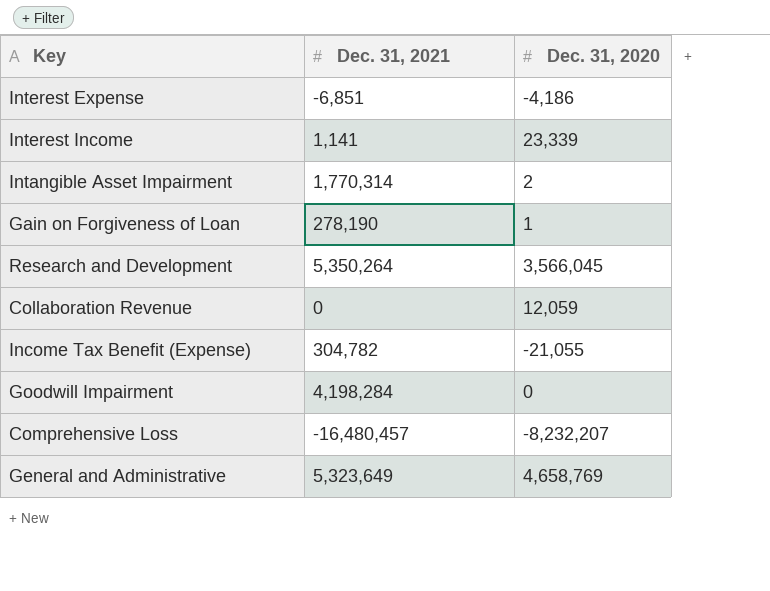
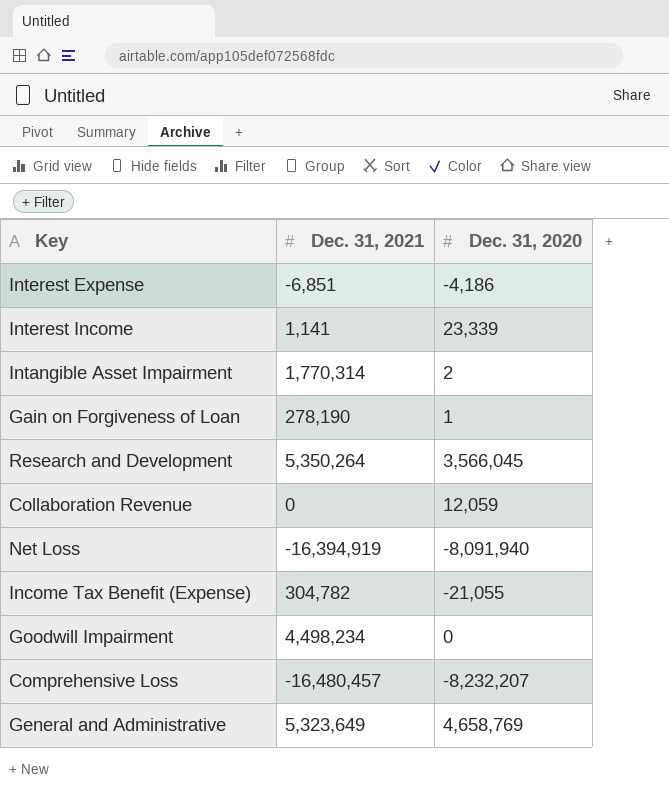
row Net Loss: none -> -16,394,919 | -8,091,940
Goodwill Impairment | Dec. 31, 2021: 4,198,284 -> 4,498,234

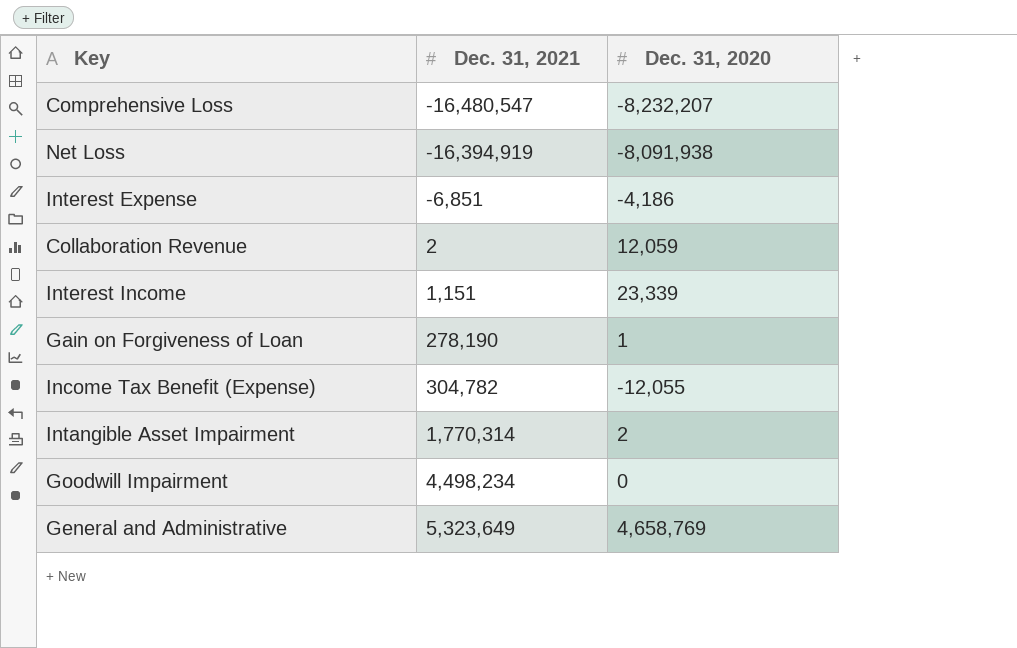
row order: none -> Dec. 31, 2021 ascending
row Research and Development: 5,350,264 | 3,566,045 -> none
Comprehensive Loss | Dec. 31, 2021: -16,480,457 -> -16,480,547
Net Loss | Dec. 31, 2020: -8,091,940 -> -8,091,938
Collaboration Revenue | Dec. 31, 2021: 0 -> 2
Interest Income | Dec. 31, 2021: 1,141 -> 1,151
Income Tax Benefit (Expense) | Dec. 31, 2020: -21,055 -> -12,055

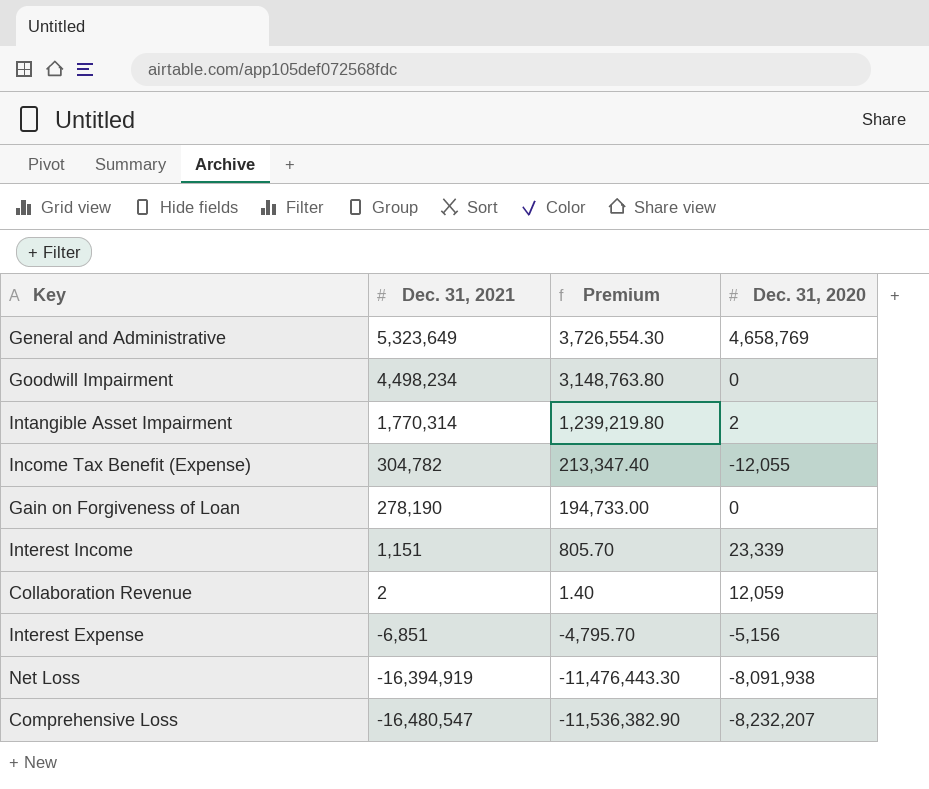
row order: Dec. 31, 2021 ascending -> Dec. 31, 2021 descending
column Premium | formula: none -> [Dec. 31, 2021] * 0.7
Gain on Forgiveness of Loan | Dec. 31, 2020: 1 -> 0
Interest Expense | Dec. 31, 2020: -4,186 -> -5,156

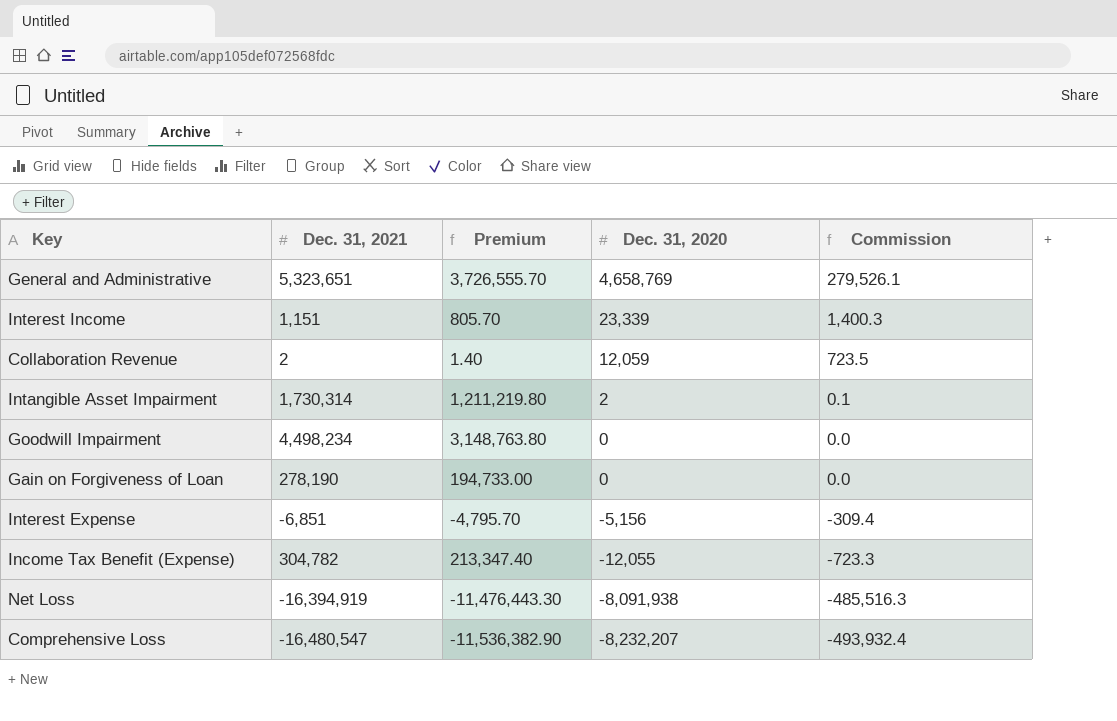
row order: Dec. 31, 2021 descending -> Dec. 31, 2020 descending
column Commission | formula: none -> [Dec. 31, 2020] * 0.06
General and Administrative | Dec. 31, 2021: 5,323,649 -> 5,323,651
General and Administrative | Premium: 3,726,554.30 -> 3,726,555.70
Intangible Asset Impairment | Dec. 31, 2021: 1,770,314 -> 1,730,314
Intangible Asset Impairment | Premium: 1,239,219.80 -> 1,211,219.80

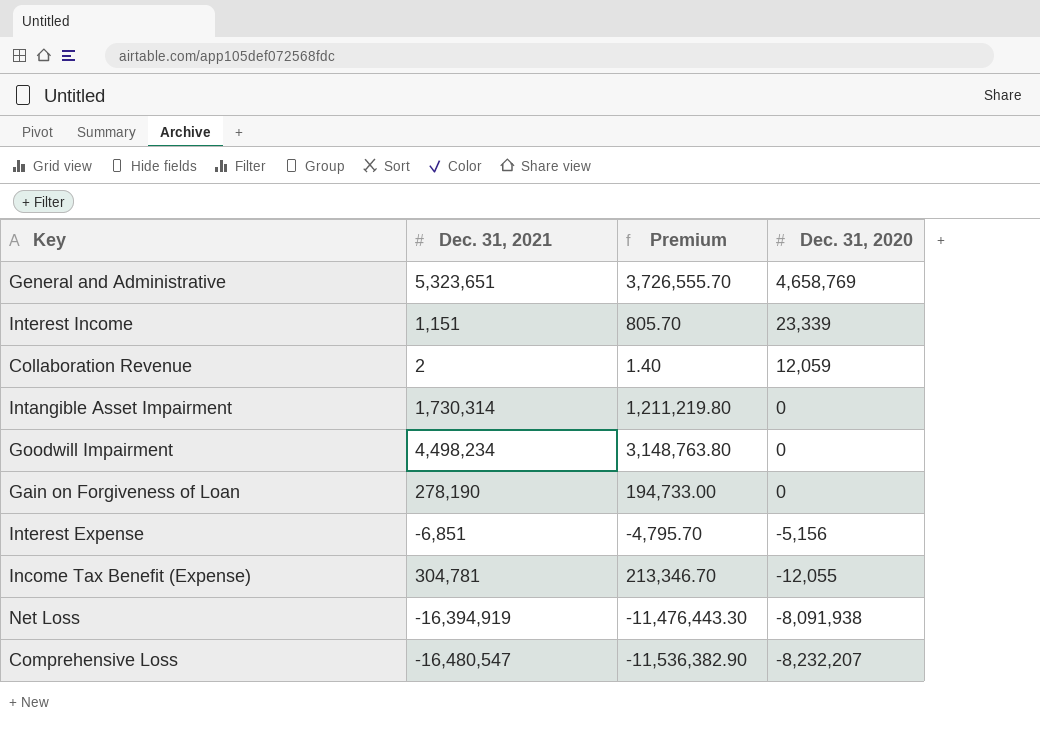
column Commission | formula: [Dec. 31, 2020] * 0.06 -> none
Intangible Asset Impairment | Dec. 31, 2020: 2 -> 0
Income Tax Benefit (Expense) | Dec. 31, 2021: 304,782 -> 304,781
Income Tax Benefit (Expense) | Premium: 213,347.40 -> 213,346.70

